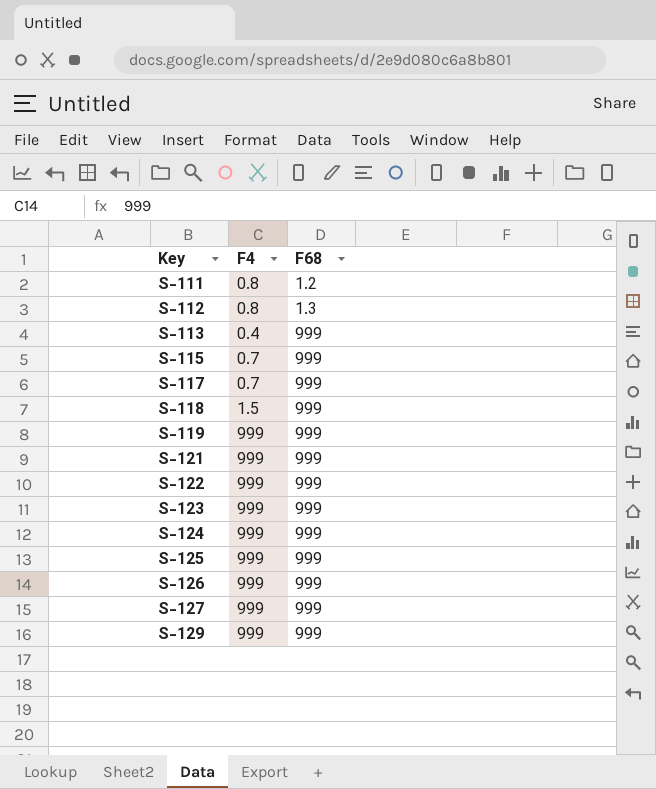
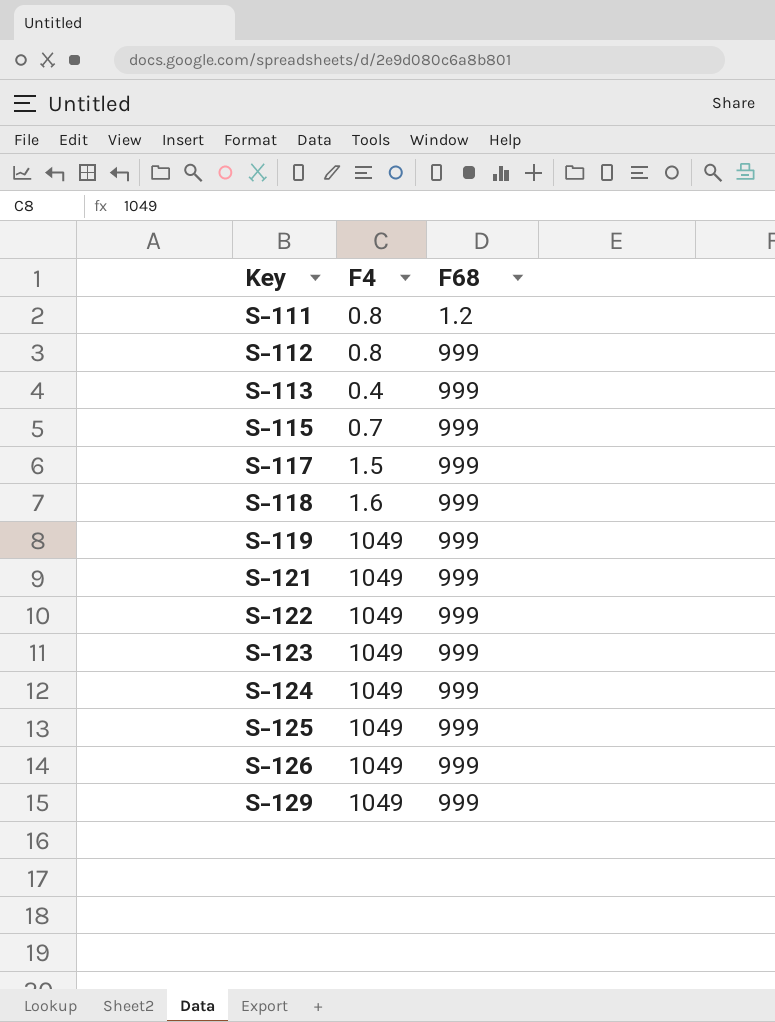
row S-127: 999 | 999 -> none
S-112 | F68: 1.3 -> 999
S-117 | F4: 0.7 -> 1.5
S-118 | F4: 1.5 -> 1.6
S-119 | F4: 999 -> 1049
S-121 | F4: 999 -> 1049
S-122 | F4: 999 -> 1049
S-123 | F4: 999 -> 1049
S-124 | F4: 999 -> 1049
S-125 | F4: 999 -> 1049
S-126 | F4: 999 -> 1049
S-129 | F4: 999 -> 1049

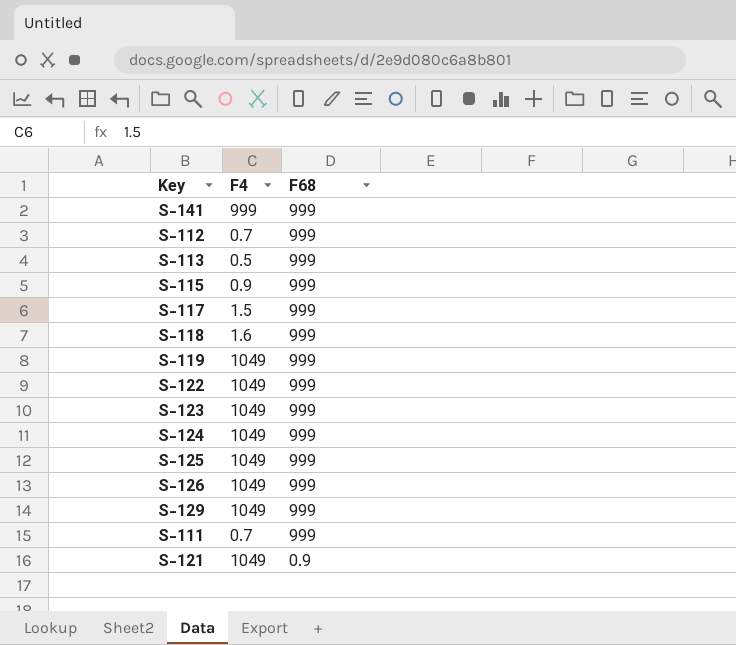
row order: Key ascending -> F68 descending
row S-141: none -> 999 | 999
S-112 | F4: 0.8 -> 0.7
S-113 | F4: 0.4 -> 0.5
S-115 | F4: 0.7 -> 0.9
S-111 | F4: 0.8 -> 0.7
S-111 | F68: 1.2 -> 999
S-121 | F68: 999 -> 0.9

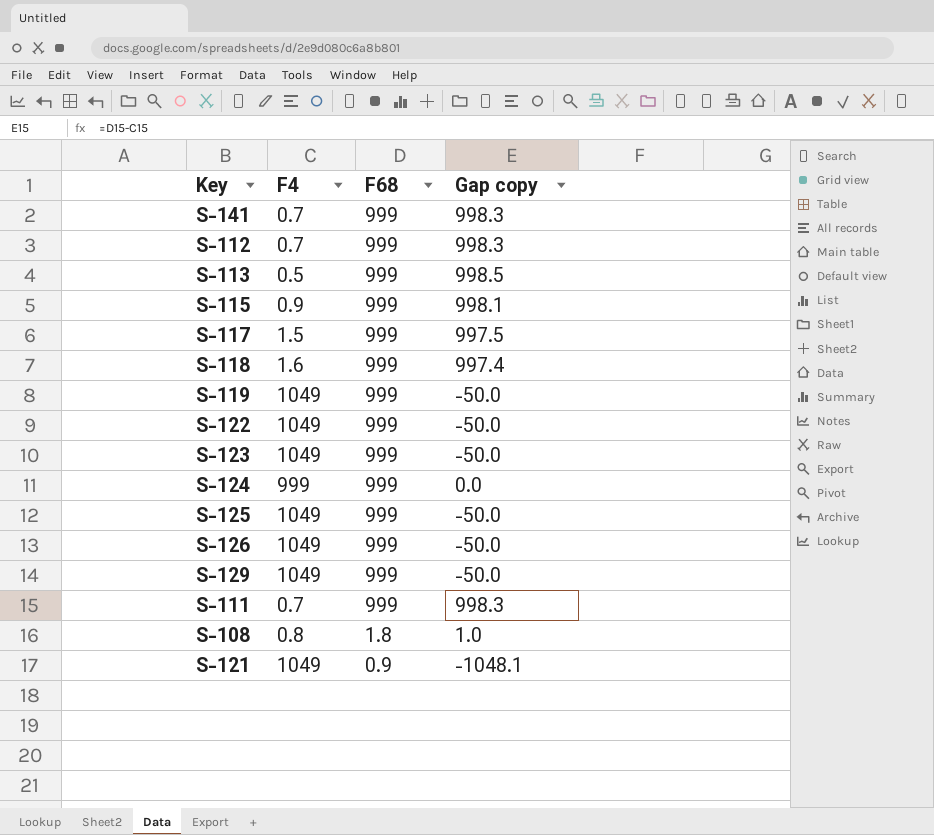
column Gap copy | formula: none -> [F68] - [F4]
S-141 | F4: 999 -> 0.7
S-124 | F4: 1049 -> 999
row S-108: none -> 0.8 | 1.8 | 1.0

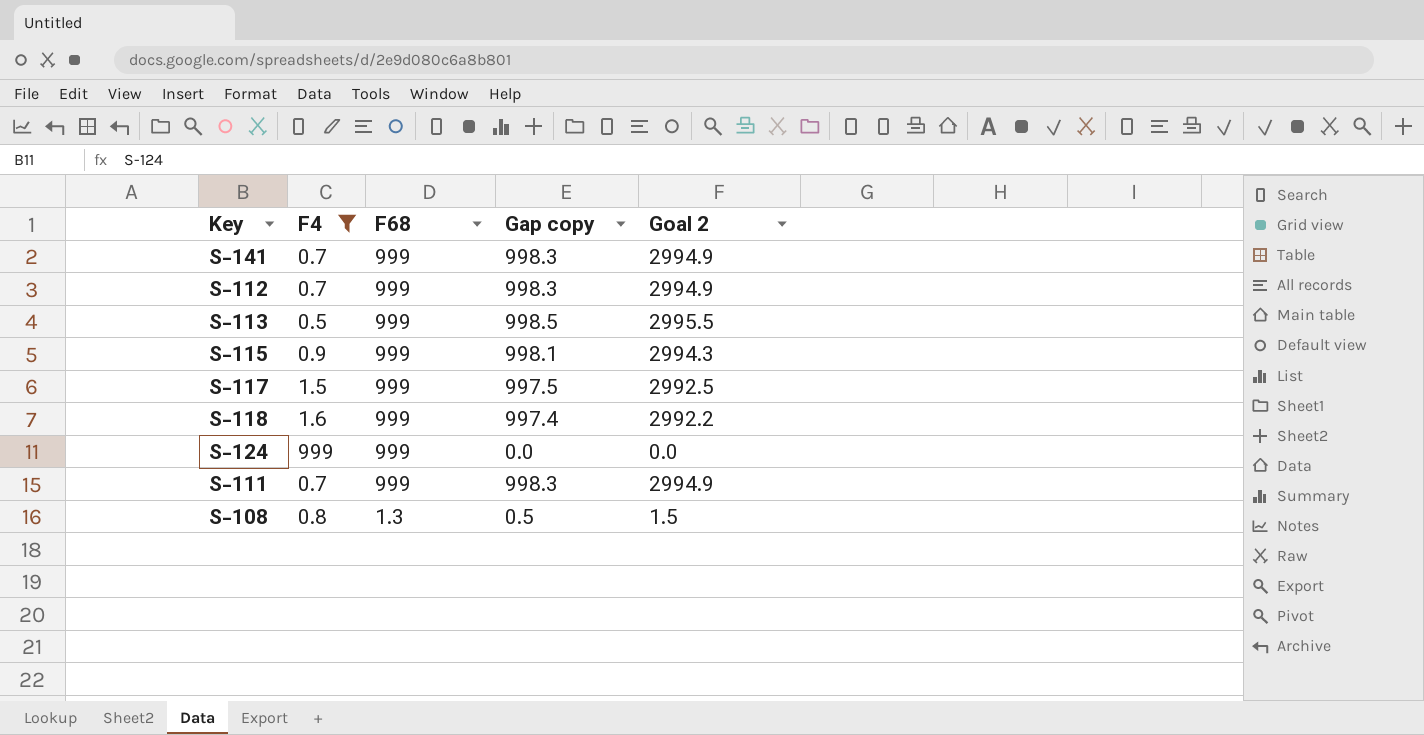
filter: none -> F4 != 1049
column Goal 2 | formula: none -> [Gap copy] * 3
S-108 | F68: 1.8 -> 1.3
S-108 | Gap copy: 1.0 -> 0.5

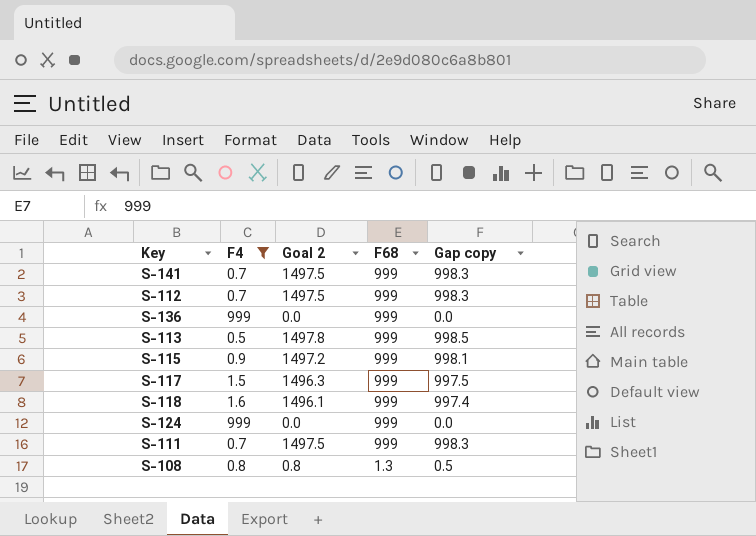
column Goal 2 | formula: [Gap copy] * 3 -> [Gap copy] * 1.5
column Goal 2 | position: 5 -> 3
row S-136: none -> 999 | 0.0 | 999 | 0.0

